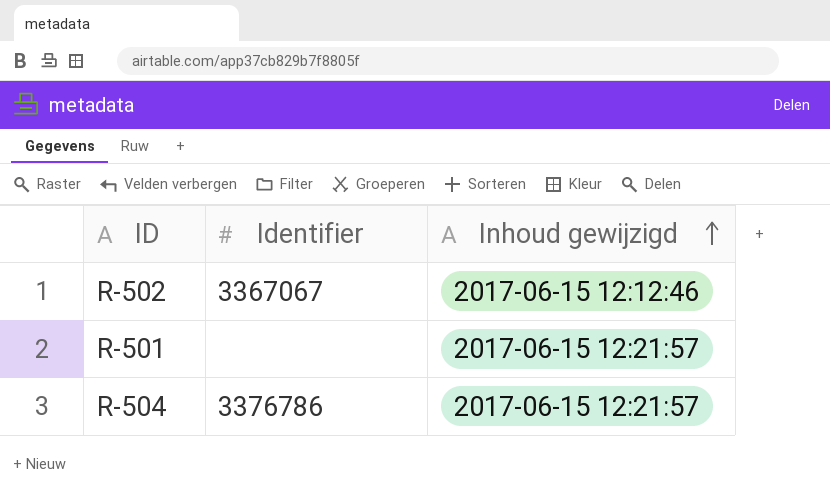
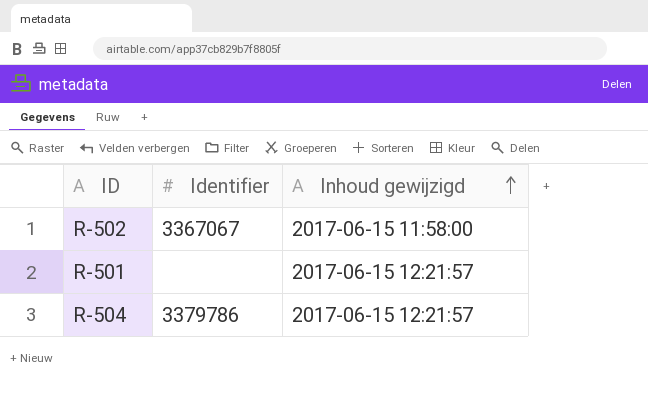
R-502 | Inhoud gewijzigd: 2017-06-15 12:12:46 -> 2017-06-15 11:58:00
R-504 | Identifier: 3376786 -> 3379786

